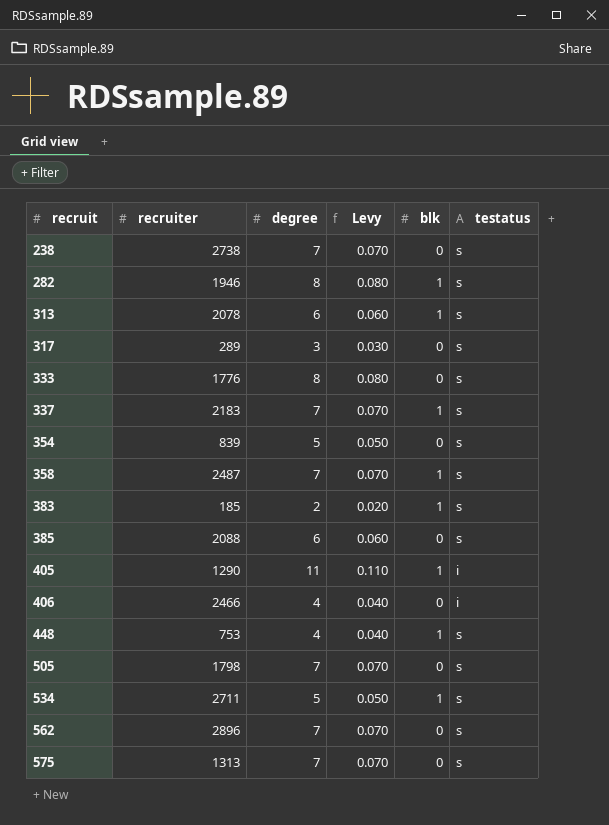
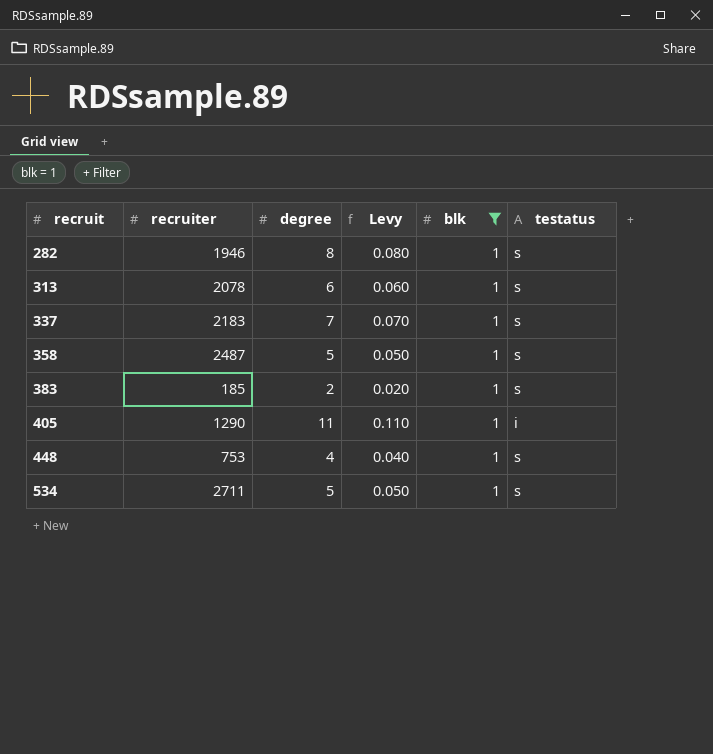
filter: none -> blk = 1
358 | degree: 7 -> 5
358 | Levy: 0.070 -> 0.050

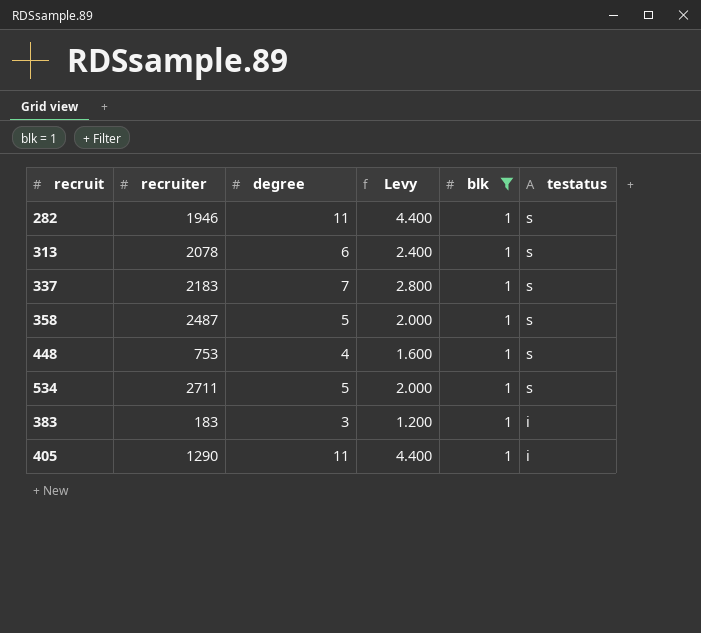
row order: recruit ascending -> testatus descending
column Levy | formula: [degree] * 0.01 -> [degree] * 0.4
282 | degree: 8 -> 11
383 | recruiter: 185 -> 183
383 | degree: 2 -> 3
383 | testatus: s -> i

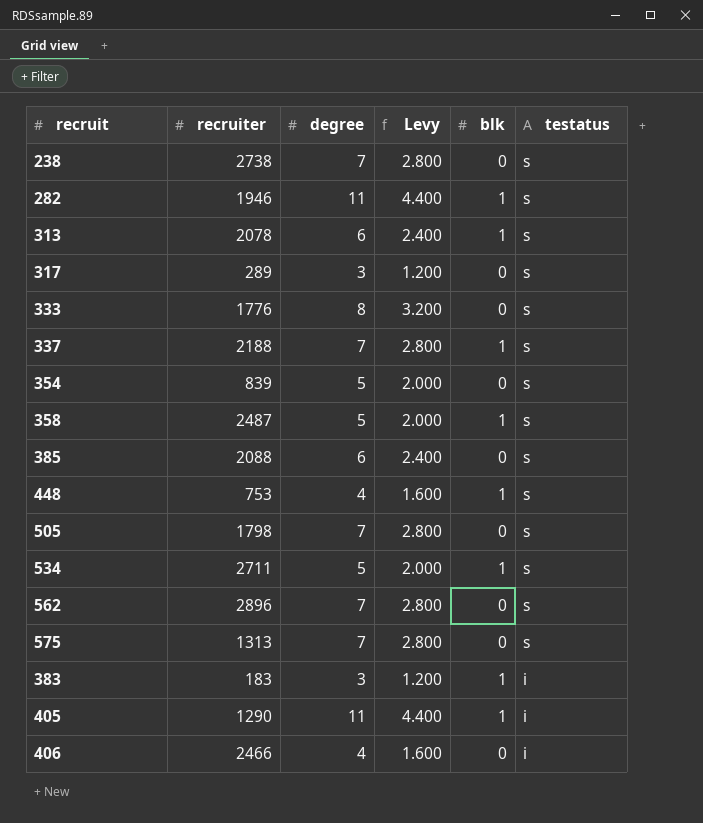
filter: blk = 1 -> none
337 | recruiter: 2183 -> 2188

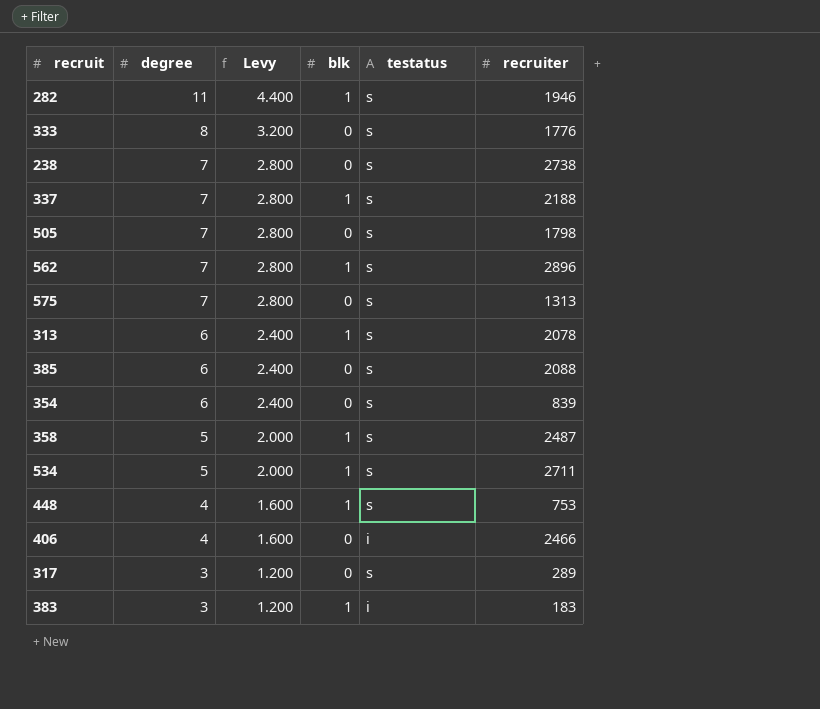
row order: testatus descending -> degree descending
column recruiter | position: 2 -> 6
row 405: 1290 | 11 | 4.400 | 1 | i -> none
562 | blk: 0 -> 1
354 | degree: 5 -> 6
354 | Levy: 2.000 -> 2.400

